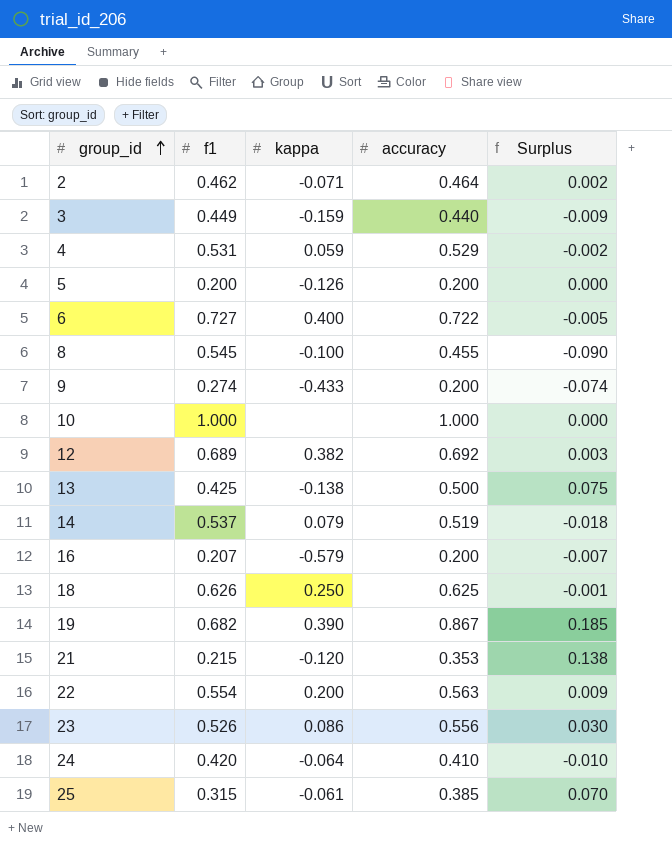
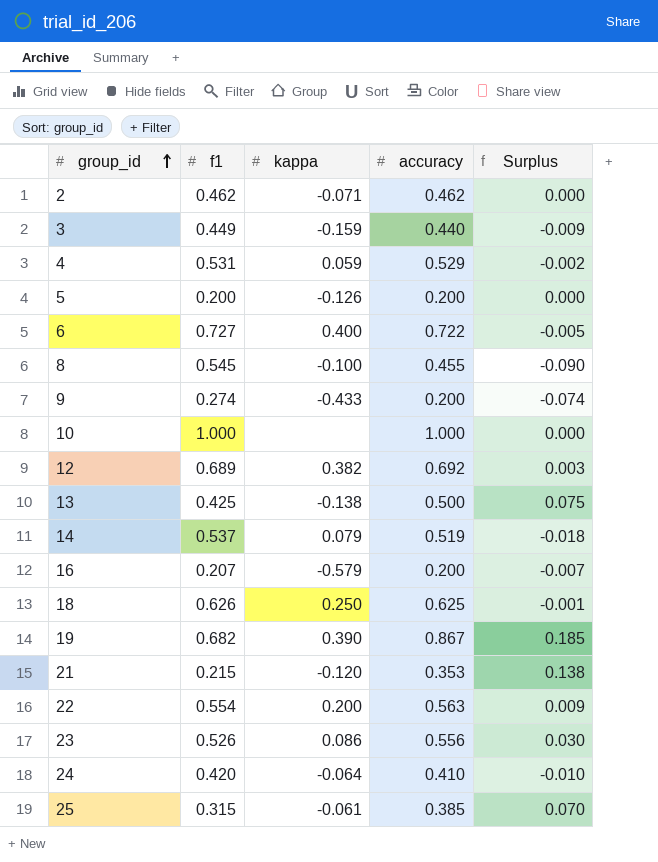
2 | accuracy: 0.464 -> 0.462
2 | Surplus: 0.002 -> 0.000

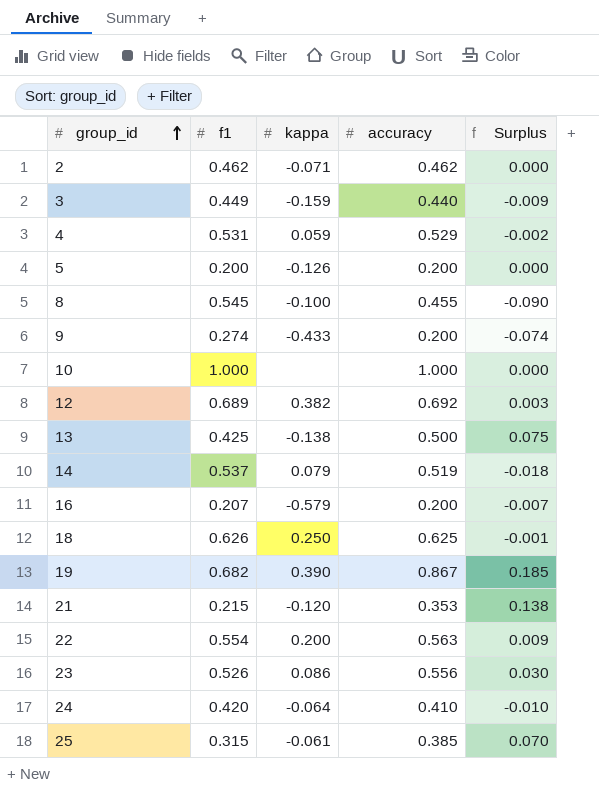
row 6: 0.727 | 0.400 | 0.722 | -0.005 -> none

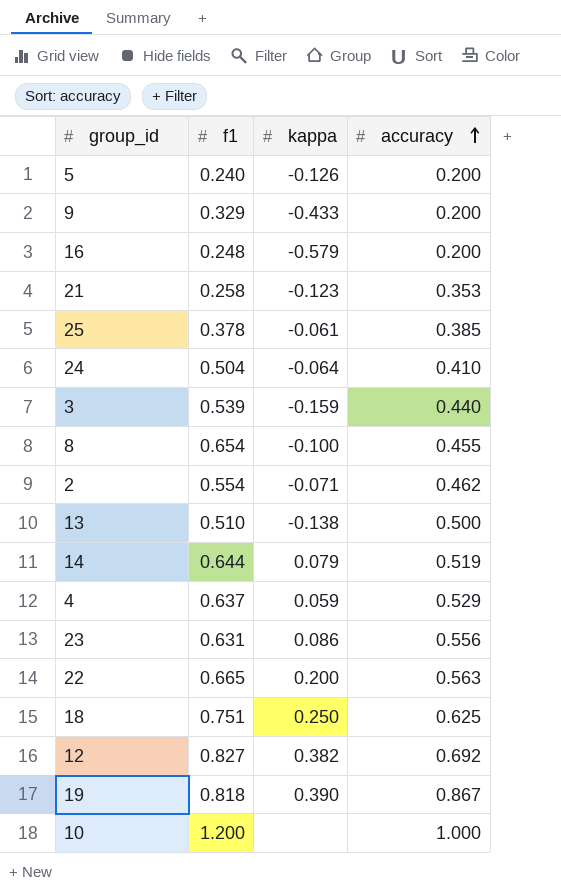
row order: group_id ascending -> accuracy ascending
column Surplus | formula: [accuracy] - [f1] -> none
5 | f1: 0.200 -> 0.240
9 | f1: 0.274 -> 0.329
16 | f1: 0.207 -> 0.248
21 | f1: 0.215 -> 0.258
21 | kappa: -0.120 -> -0.123
25 | f1: 0.315 -> 0.378
24 | f1: 0.420 -> 0.504
3 | f1: 0.449 -> 0.539
8 | f1: 0.545 -> 0.654
2 | f1: 0.462 -> 0.554
13 | f1: 0.425 -> 0.510
14 | f1: 0.537 -> 0.644
4 | f1: 0.531 -> 0.637
23 | f1: 0.526 -> 0.631
22 | f1: 0.554 -> 0.665
18 | f1: 0.626 -> 0.751
12 | f1: 0.689 -> 0.827
19 | f1: 0.682 -> 0.818
10 | f1: 1.000 -> 1.200

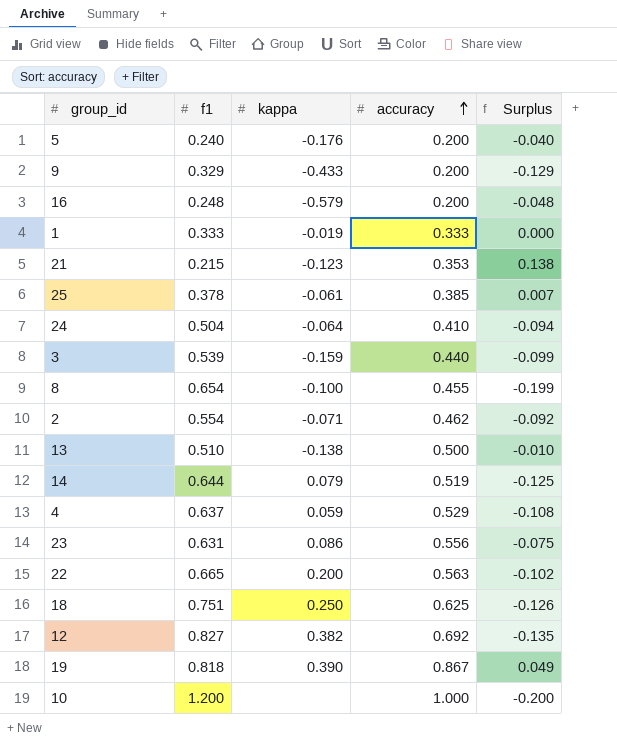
column Surplus | formula: none -> [accuracy] - [f1]
5 | kappa: -0.126 -> -0.176
row 1: none -> 0.333 | -0.019 | 0.333 | 0.000
21 | f1: 0.258 -> 0.215

